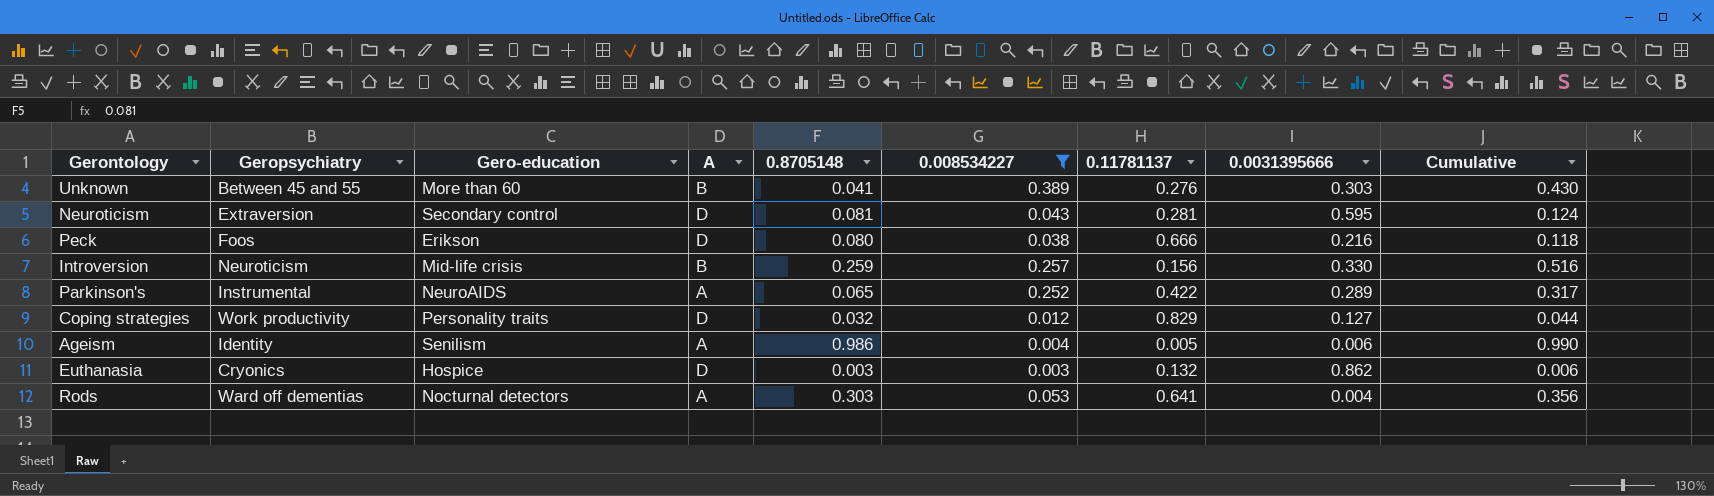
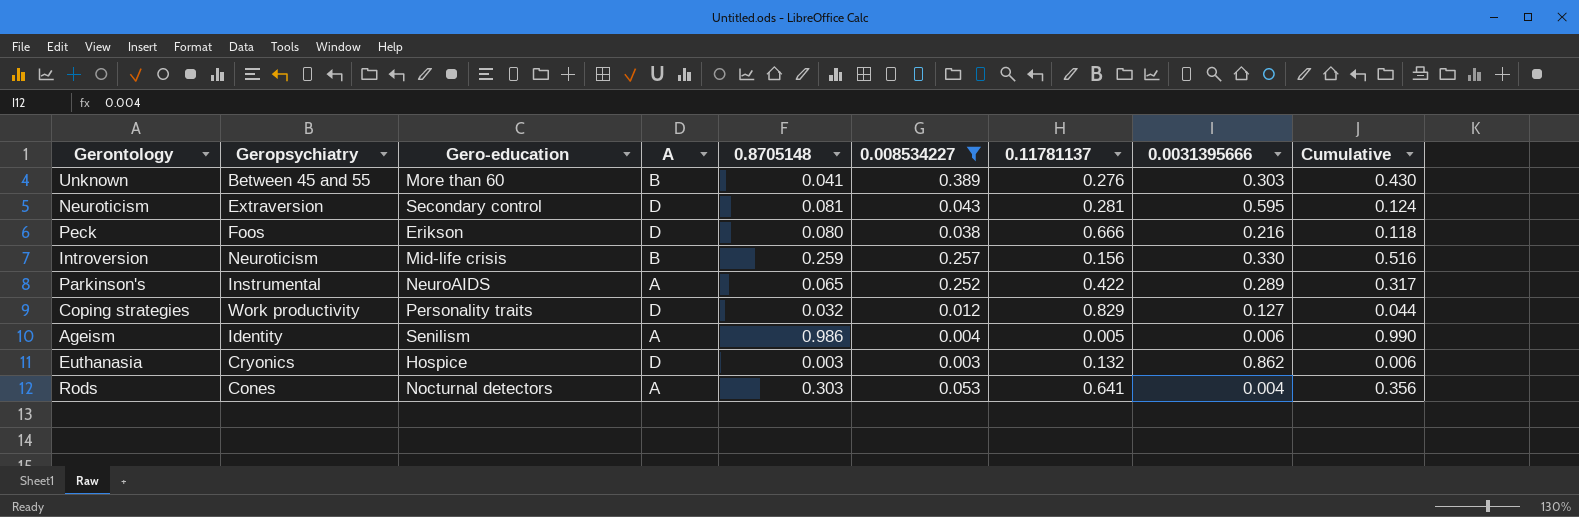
Rods | Geropsychiatry: Ward off dementias -> Cones

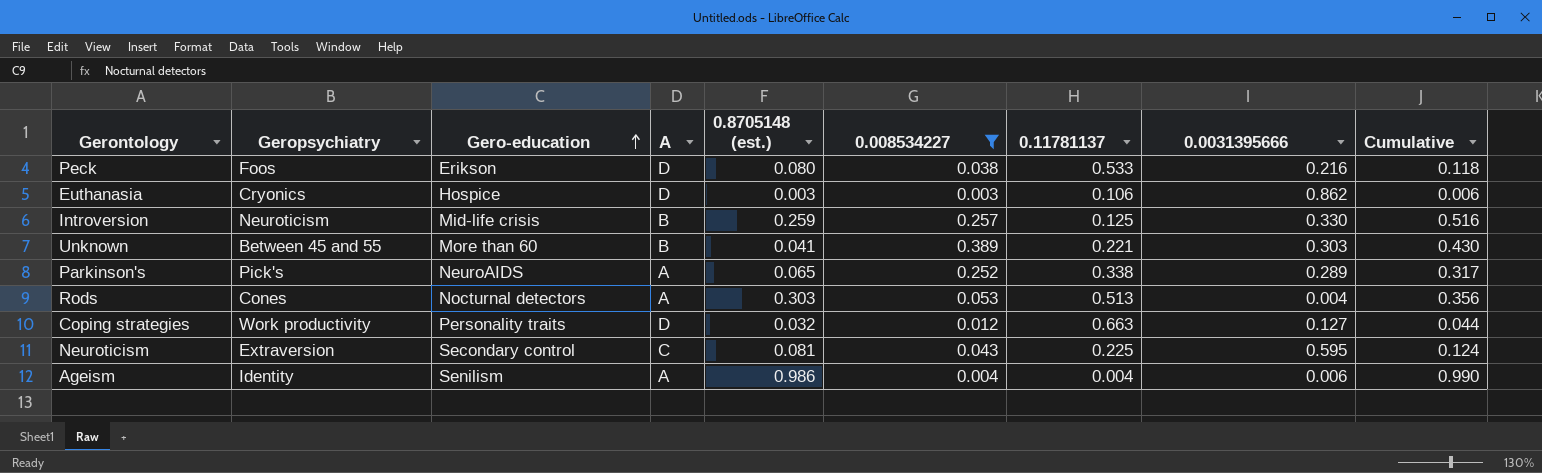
row order: none -> Gero-education ascending
column name: 0.8705148 -> 0.8705148 (est.)
Peck | 0.11781137: 0.666 -> 0.533
Euthanasia | 0.11781137: 0.132 -> 0.106
Introversion | 0.11781137: 0.156 -> 0.125
Unknown | 0.11781137: 0.276 -> 0.221
Parkinson's | Geropsychiatry: Instrumental -> Pick's
Parkinson's | 0.11781137: 0.422 -> 0.338
Rods | 0.11781137: 0.641 -> 0.513
Coping strategies | 0.11781137: 0.829 -> 0.663
Neuroticism | A: D -> C
Neuroticism | 0.11781137: 0.281 -> 0.225
Ageism | 0.11781137: 0.005 -> 0.004

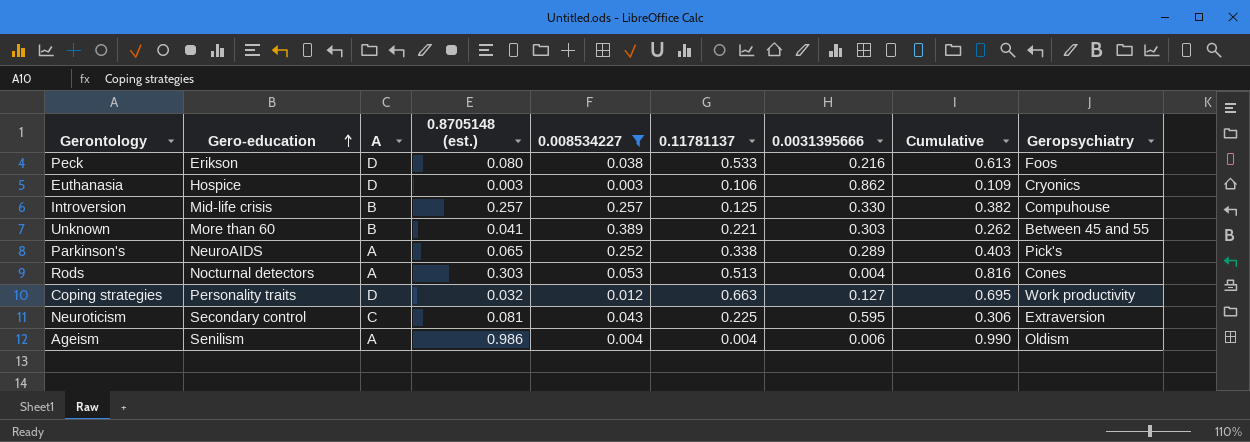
column Cumulative | formula: [0.8705148 (est.)] + [0.008534227] -> [0.8705148 (est.)] + [0.11781137]
column Geropsychiatry | position: 2 -> 9
Introversion | 0.8705148 (est.): 0.259 -> 0.257
Introversion | Geropsychiatry: Neuroticism -> Compuhouse
Ageism | Geropsychiatry: Identity -> Oldism

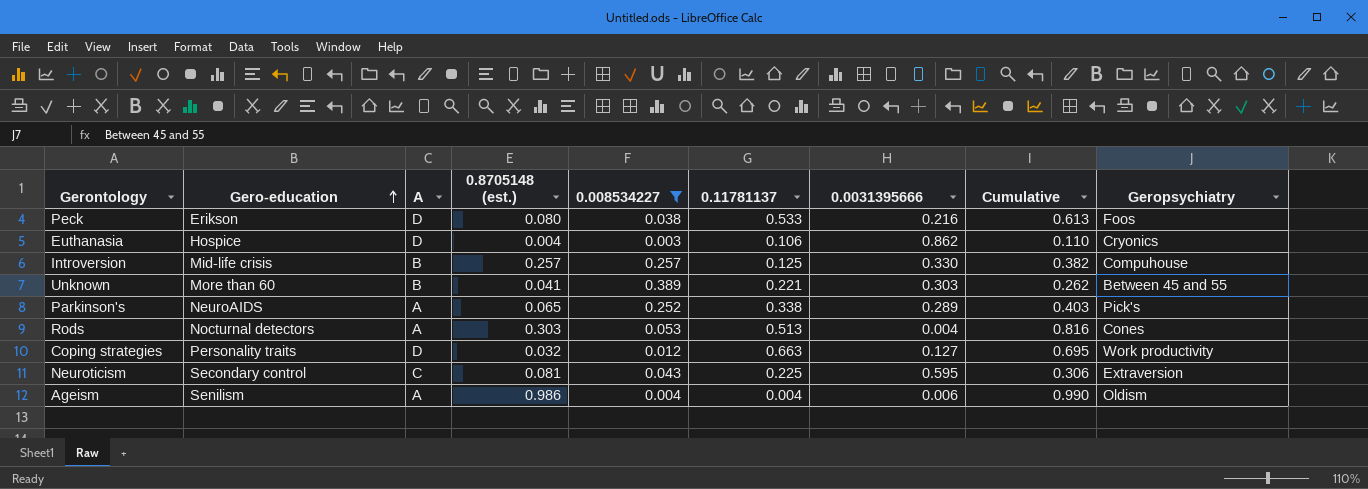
Euthanasia | 0.8705148 (est.): 0.003 -> 0.004
Euthanasia | Cumulative: 0.109 -> 0.110

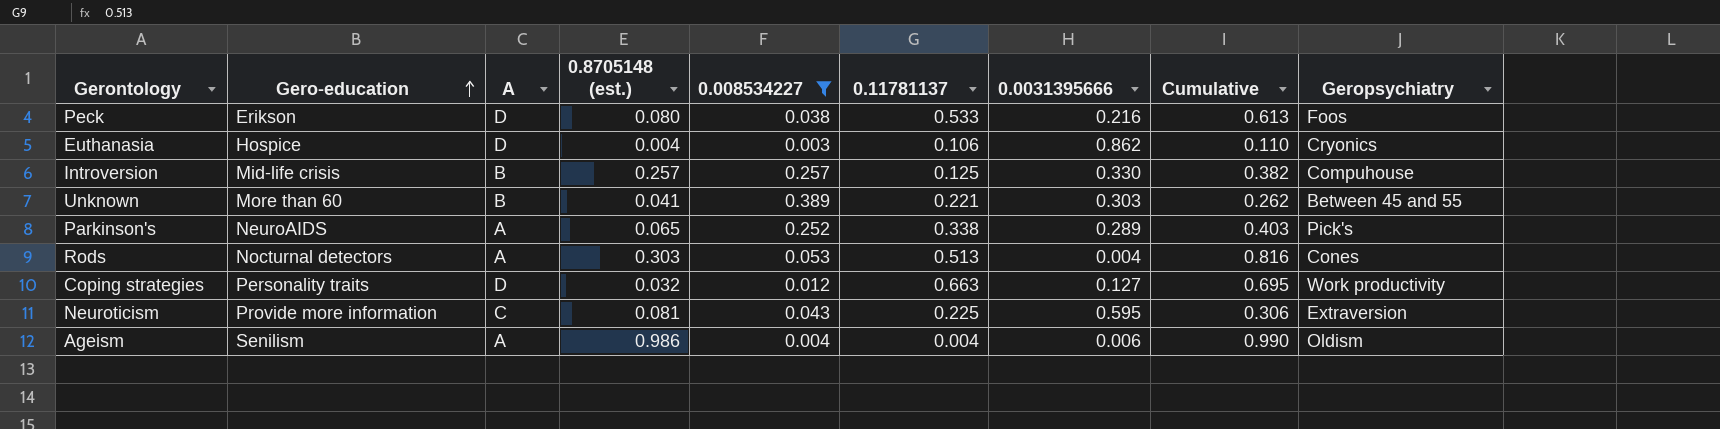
Neuroticism | Gero-education: Secondary control -> Provide more information

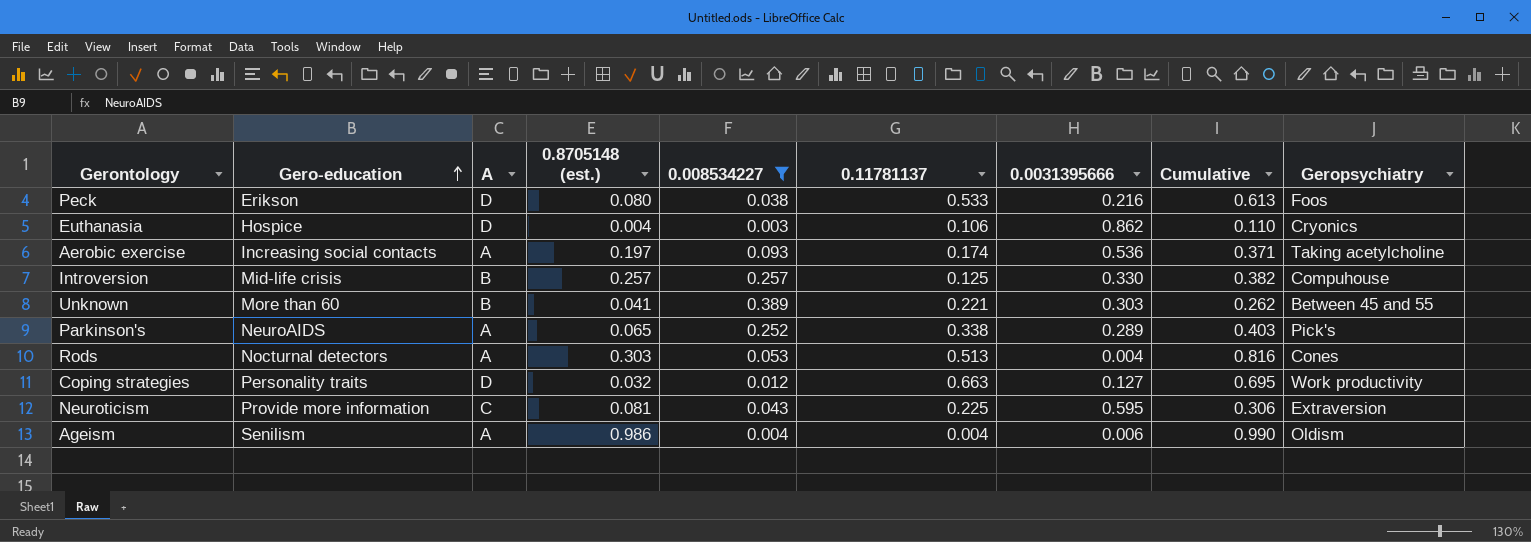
row Aerobic exercise: none -> Increasing social contacts | A | 0.197 | 0.093 | 0.174 | 0.536 | 0.371 | Taking acetylcholine

